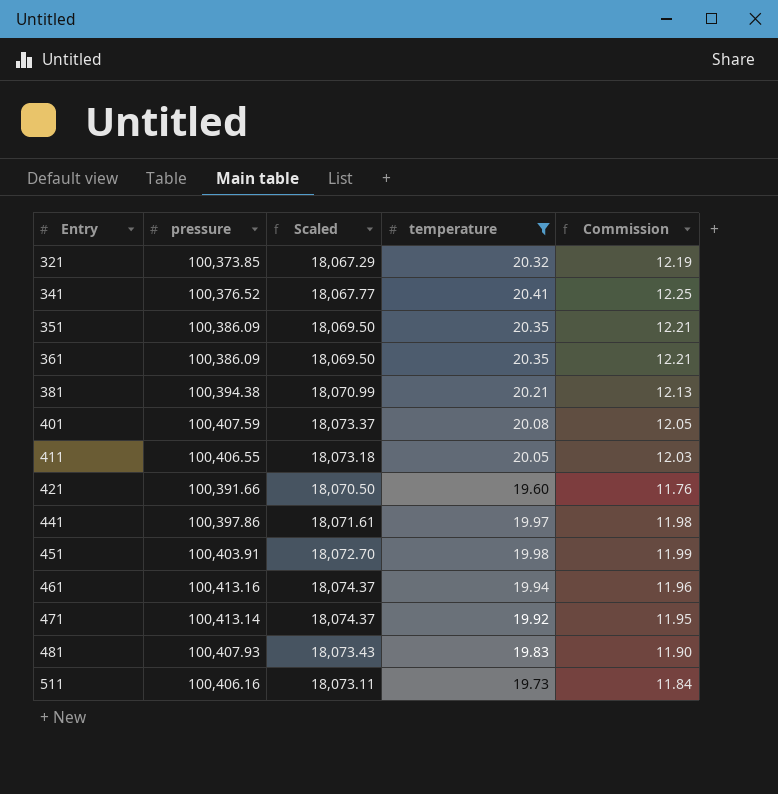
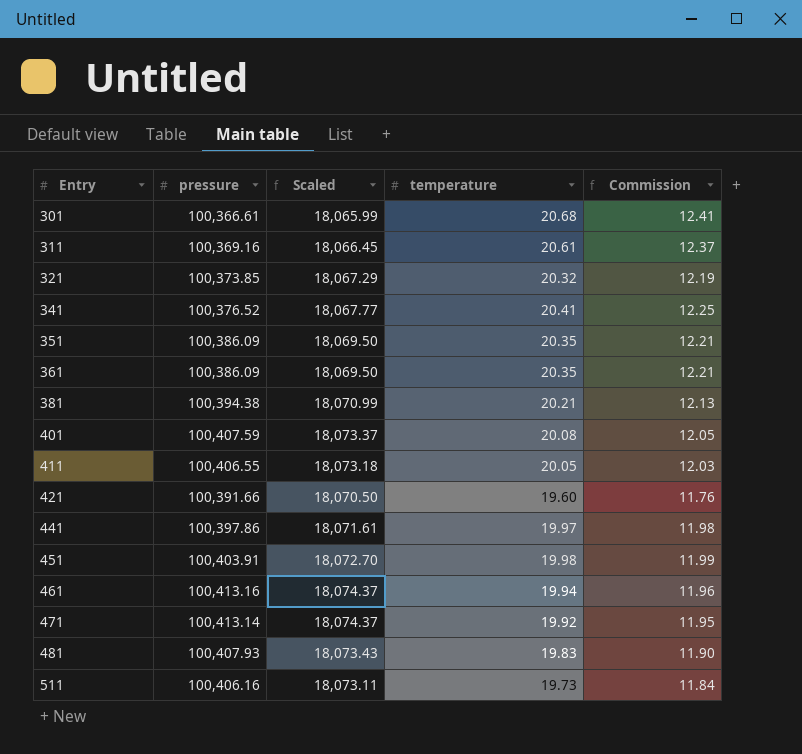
filter: temperature <= 20.41 -> none

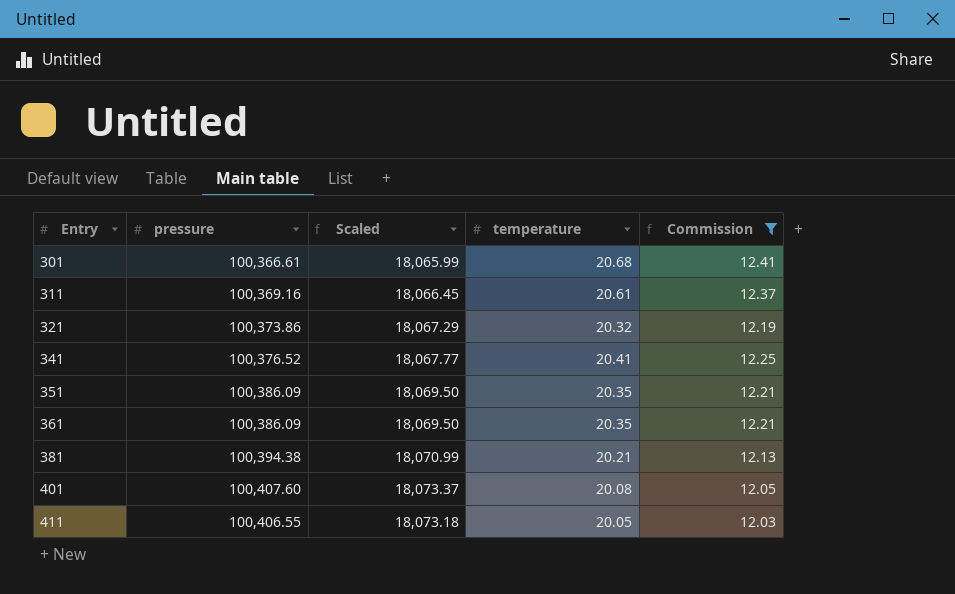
filter: none -> Commission >= 12.03
321 | pressure: 100,373.85 -> 100,373.86
401 | pressure: 100,407.59 -> 100,407.60

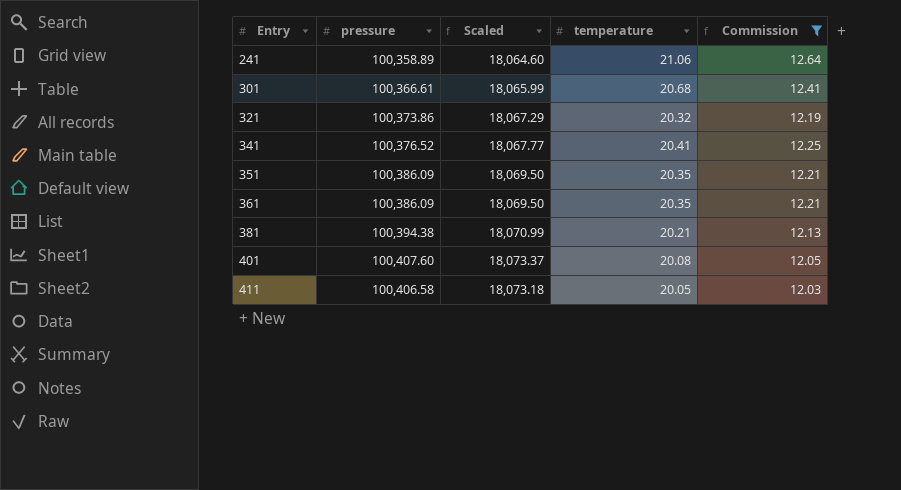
row 311: 100,369.16 | 18,066.45 | 20.61 | 12.37 -> none
row 241: none -> 100,358.89 | 18,064.60 | 21.06 | 12.64
411 | pressure: 100,406.55 -> 100,406.58

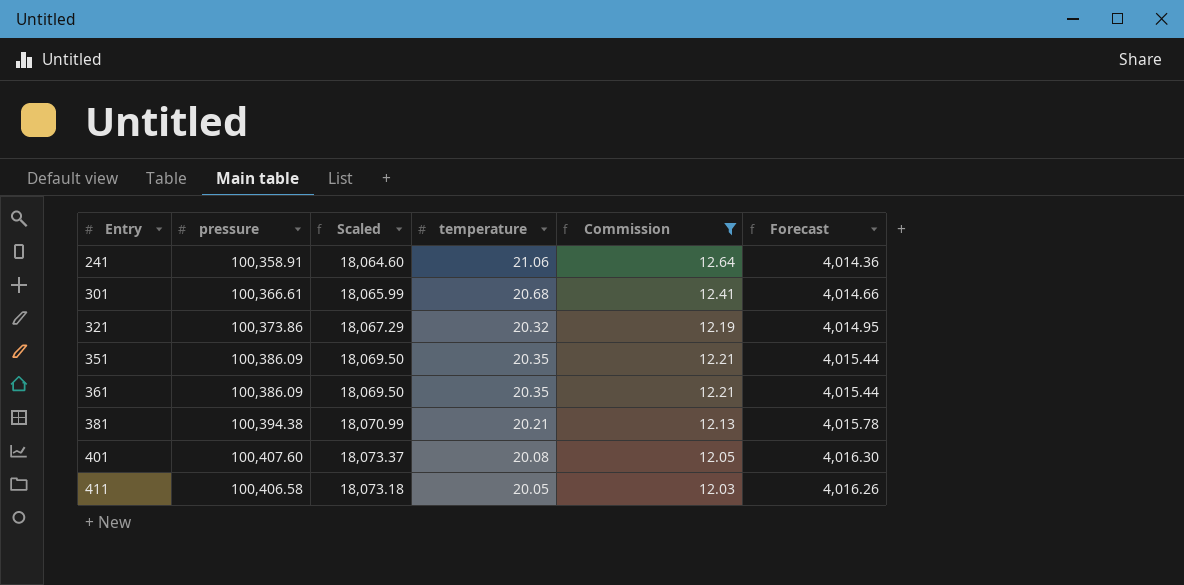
column Forecast | formula: none -> [pressure] * 0.04
row 341: 100,376.52 | 18,067.77 | 20.41 | 12.25 -> none
241 | pressure: 100,358.89 -> 100,358.91

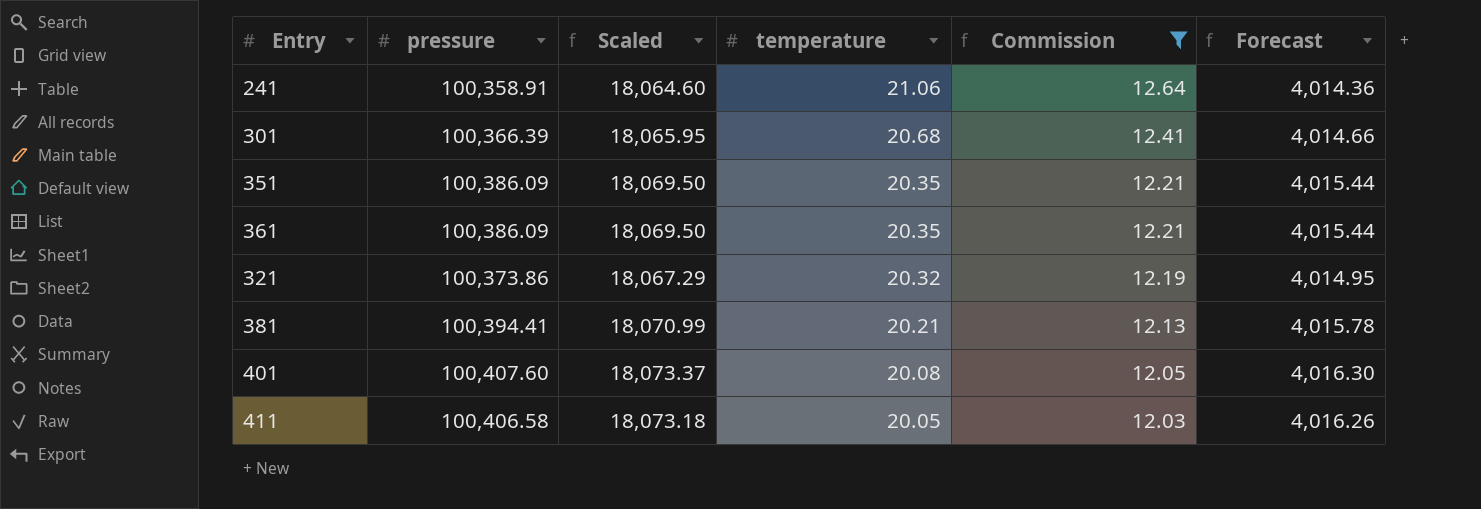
row order: Entry ascending -> temperature descending
301 | pressure: 100,366.61 -> 100,366.39
301 | Scaled: 18,065.99 -> 18,065.95
381 | pressure: 100,394.38 -> 100,394.41

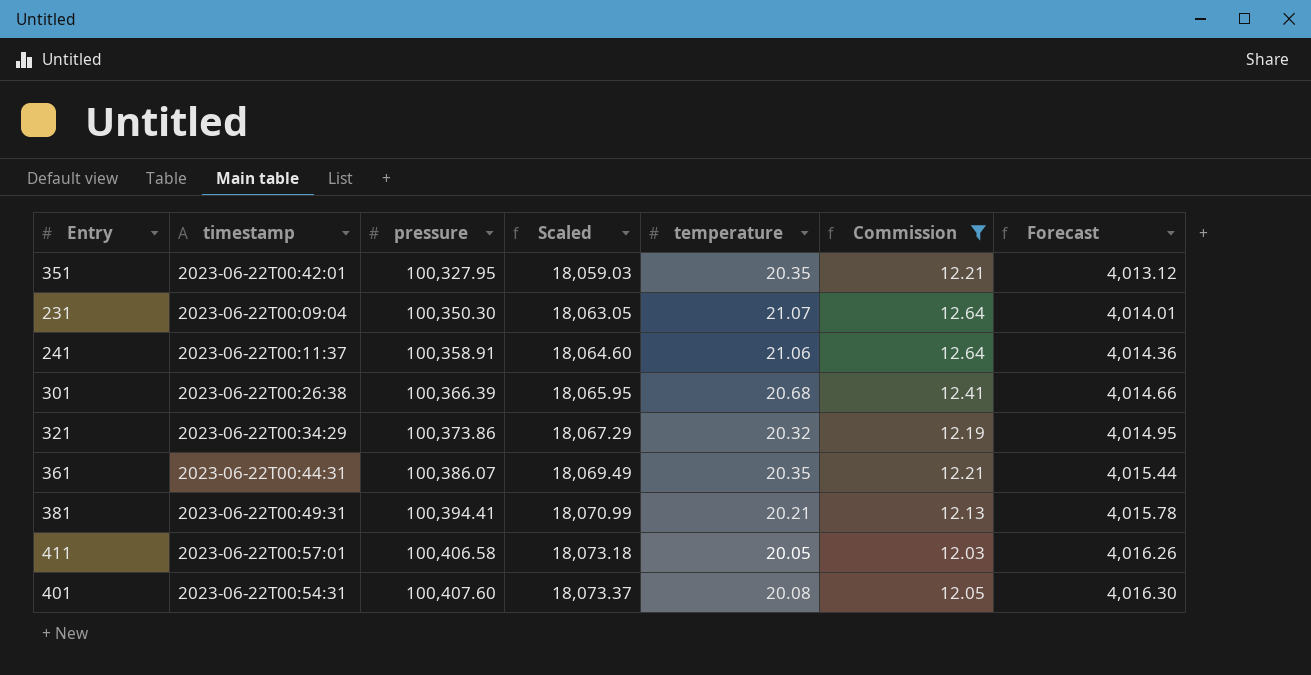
row order: temperature descending -> pressure ascending
column timestamp | position: none -> 2
351 | pressure: 100,386.09 -> 100,327.95
351 | Scaled: 18,069.50 -> 18,059.03
351 | Forecast: 4,015.44 -> 4,013.12
row 231: none -> 2023-06-22T00:09:04 | 100,350.30 | 18,063.05 | 21.07 | 12.64 | 4,014.01
361 | pressure: 100,386.09 -> 100,386.07
361 | Scaled: 18,069.50 -> 18,069.49

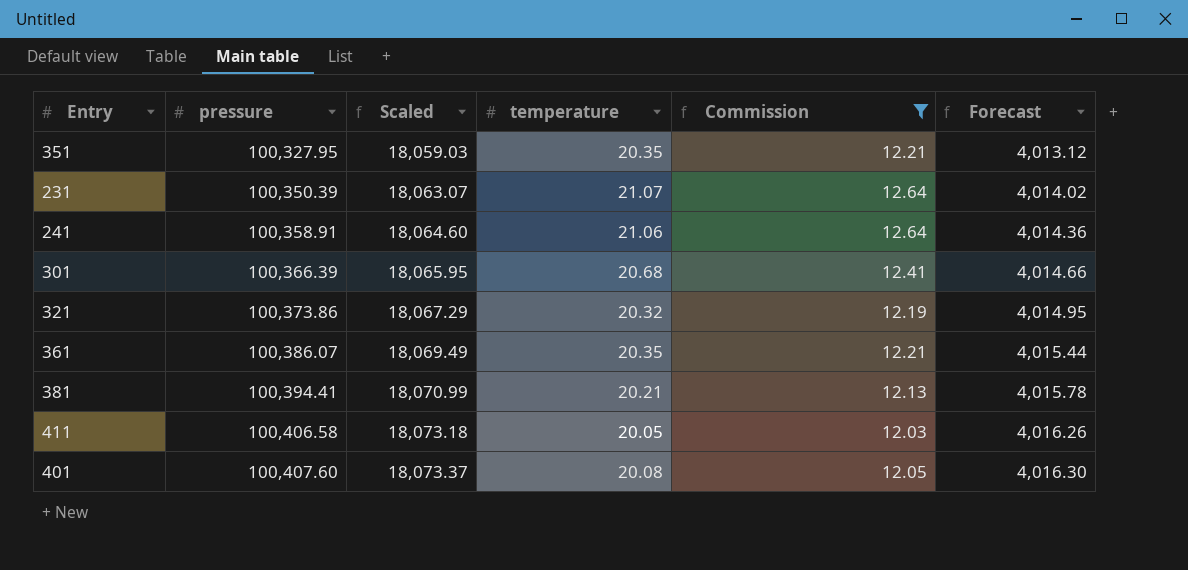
column timestamp | position: 2 -> none
231 | pressure: 100,350.30 -> 100,350.39
231 | Scaled: 18,063.05 -> 18,063.07
231 | Forecast: 4,014.01 -> 4,014.02

